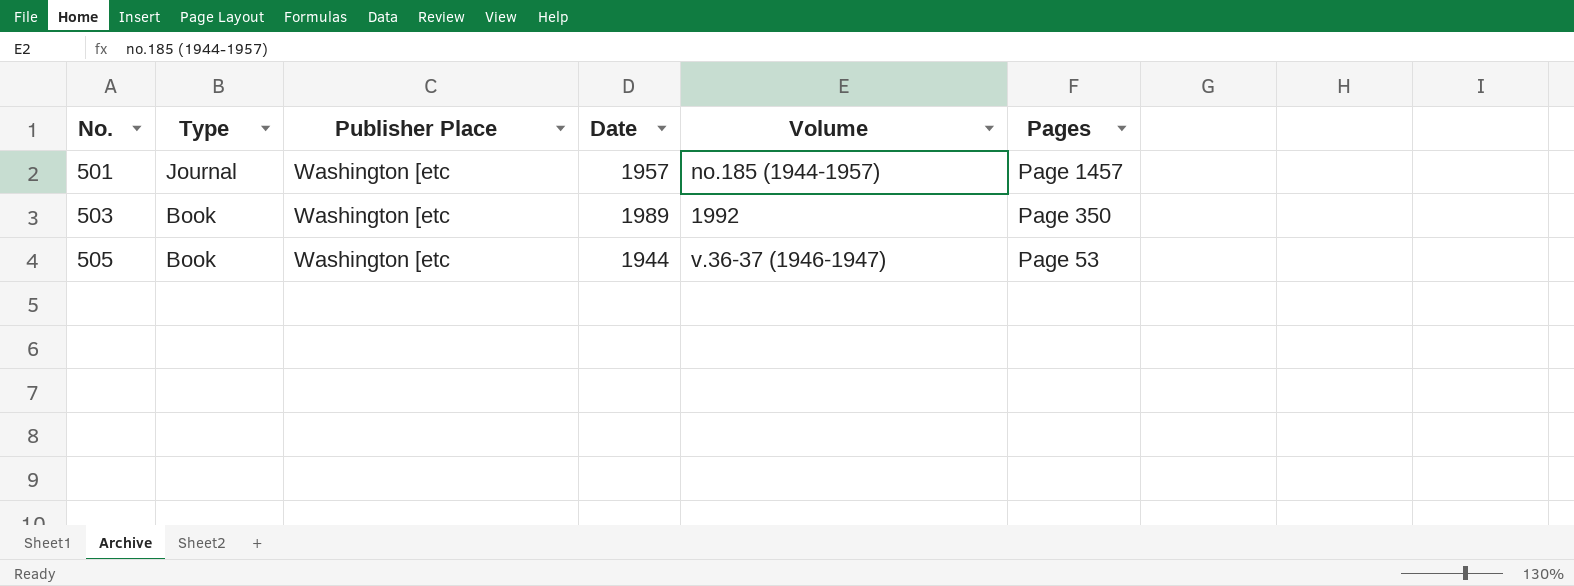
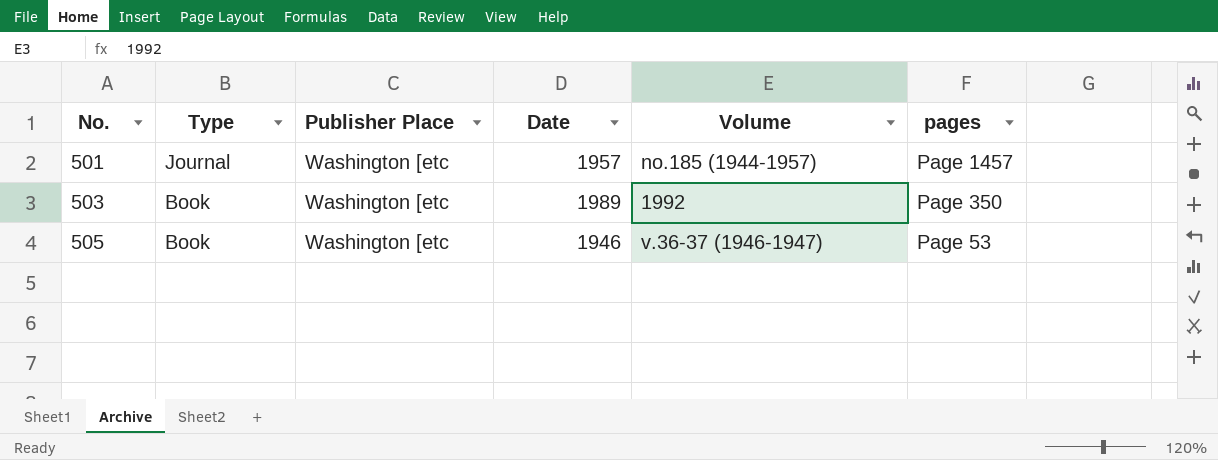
column name: Pages -> pages
505 | Date: 1944 -> 1946

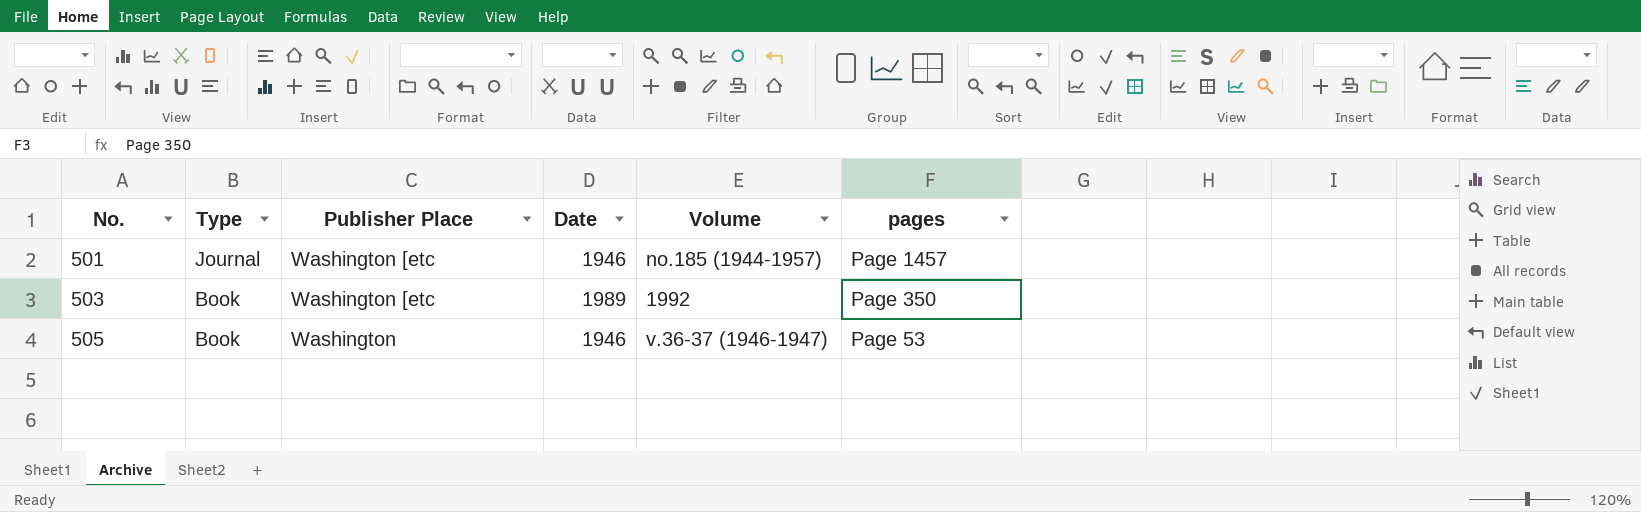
501 | Date: 1957 -> 1946
505 | Publisher Place: Washington [etc -> Washington

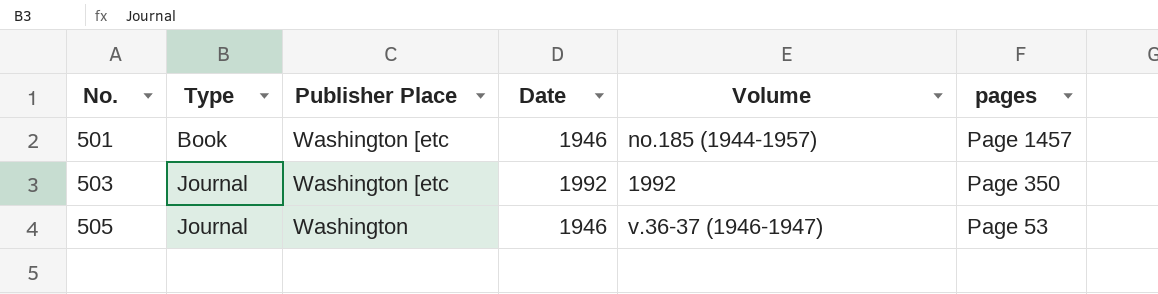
501 | Type: Journal -> Book
503 | Type: Book -> Journal
503 | Date: 1989 -> 1992
505 | Type: Book -> Journal

